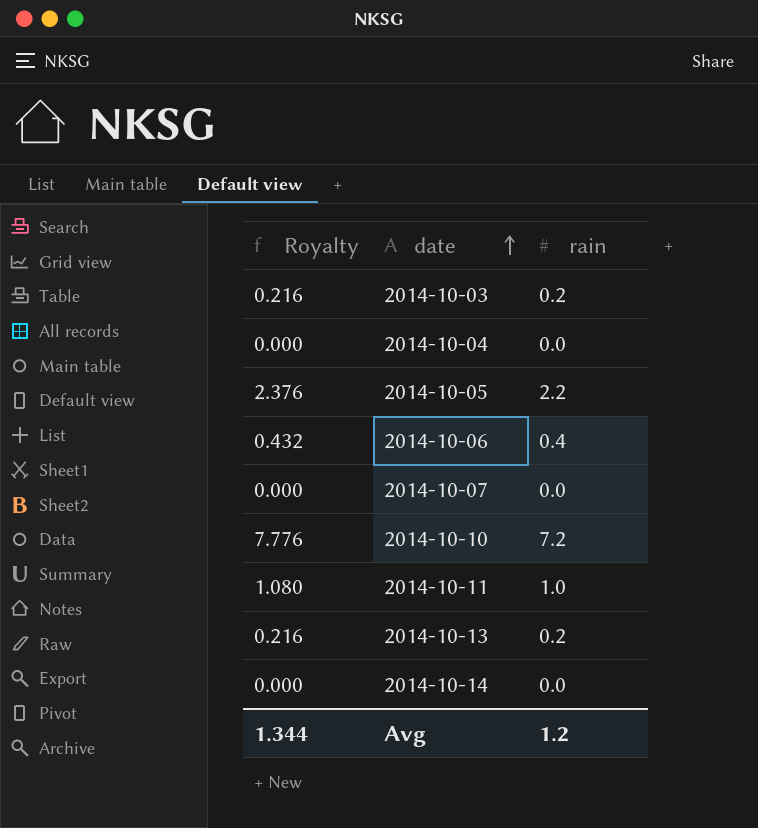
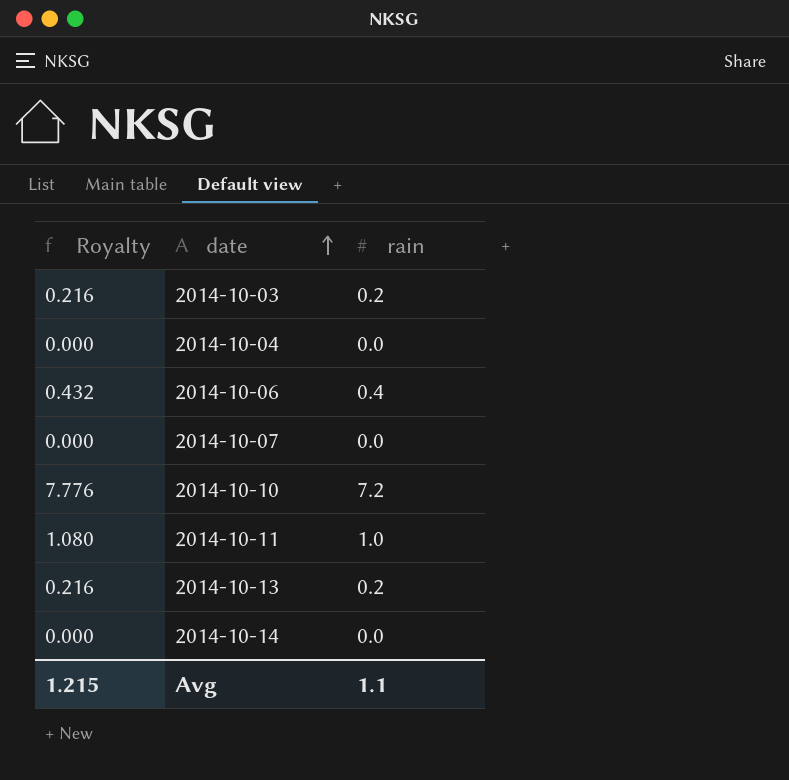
row 2014-10-05: 2.376 | 2.2 -> none
Avg | Royalty: 1.344 -> 1.215
Avg | rain: 1.2 -> 1.1

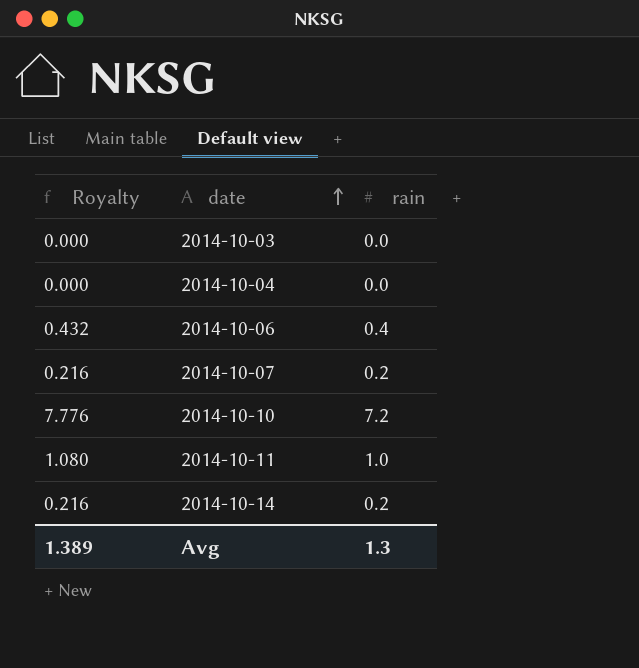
row 2014-10-13: 0.216 | 0.2 -> none
2014-10-03 | Royalty: 0.216 -> 0.000
2014-10-03 | rain: 0.2 -> 0.0
2014-10-07 | Royalty: 0.000 -> 0.216
2014-10-07 | rain: 0.0 -> 0.2
2014-10-14 | Royalty: 0.000 -> 0.216
2014-10-14 | rain: 0.0 -> 0.2
Avg | Royalty: 1.215 -> 1.389
Avg | rain: 1.1 -> 1.3

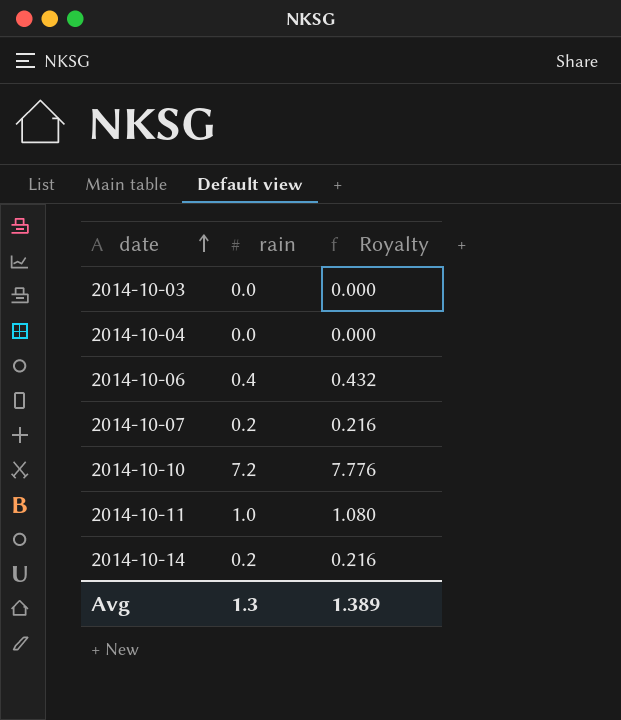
column Royalty | position: 1 -> 3

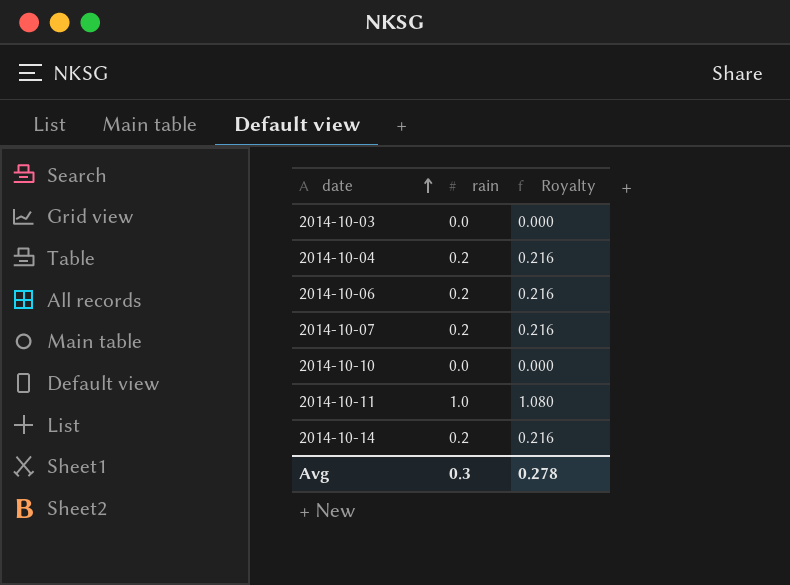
2014-10-04 | rain: 0.0 -> 0.2
2014-10-04 | Royalty: 0.000 -> 0.216
2014-10-06 | rain: 0.4 -> 0.2
2014-10-06 | Royalty: 0.432 -> 0.216
2014-10-10 | rain: 7.2 -> 0.0
2014-10-10 | Royalty: 7.776 -> 0.000
Avg | rain: 1.3 -> 0.3
Avg | Royalty: 1.389 -> 0.278

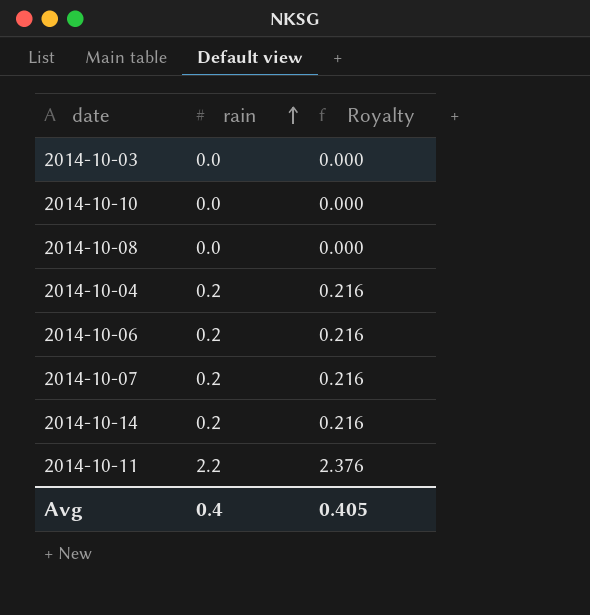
row order: date ascending -> rain ascending
row 2014-10-08: none -> 0.0 | 0.000
2014-10-11 | rain: 1.0 -> 2.2
2014-10-11 | Royalty: 1.080 -> 2.376
Avg | rain: 0.3 -> 0.4
Avg | Royalty: 0.278 -> 0.405

